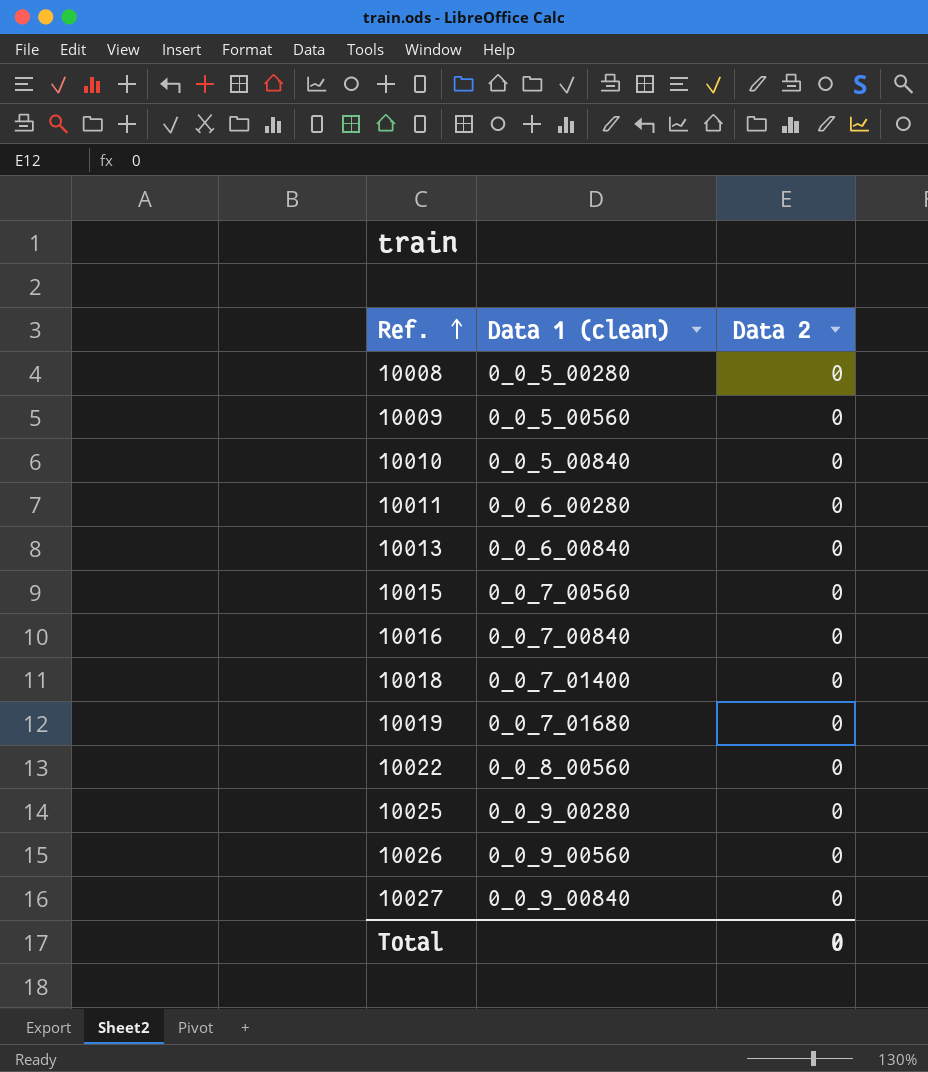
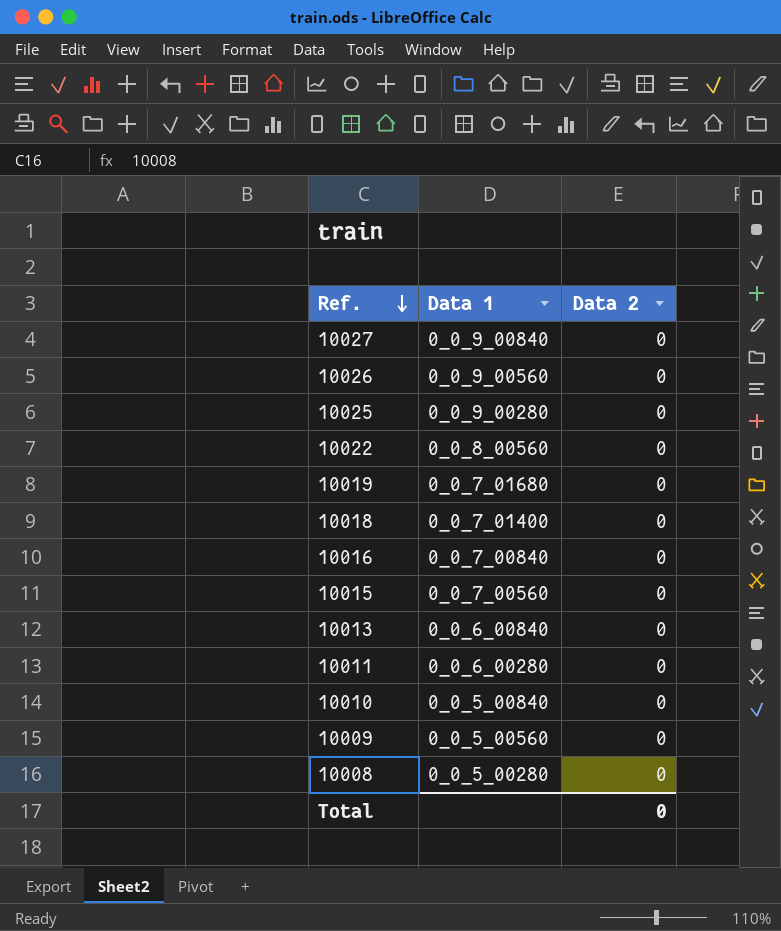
row order: Ref. ascending -> Ref. descending
column name: Data 1 (clean) -> Data 1

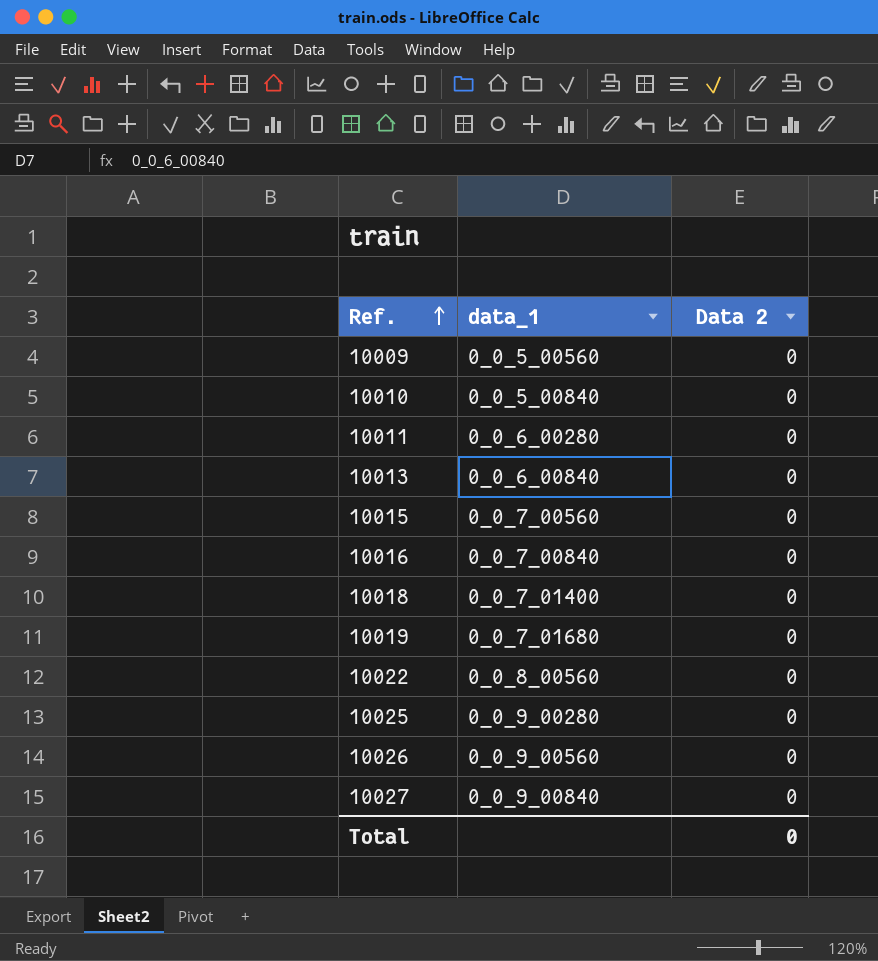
row order: Ref. descending -> Ref. ascending
column name: Data 1 -> data_1
row 10008: 0_0_5_00280 | 0 -> none

